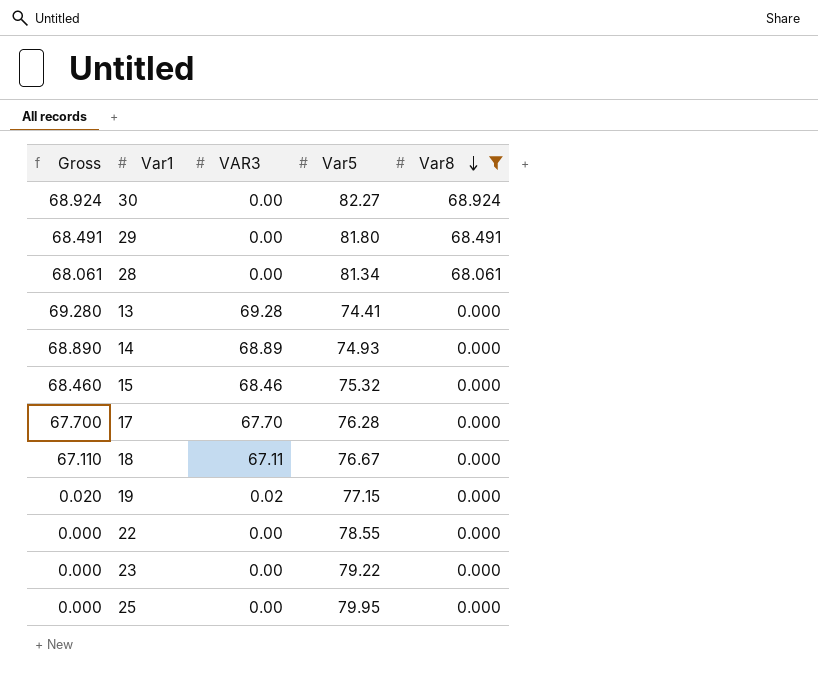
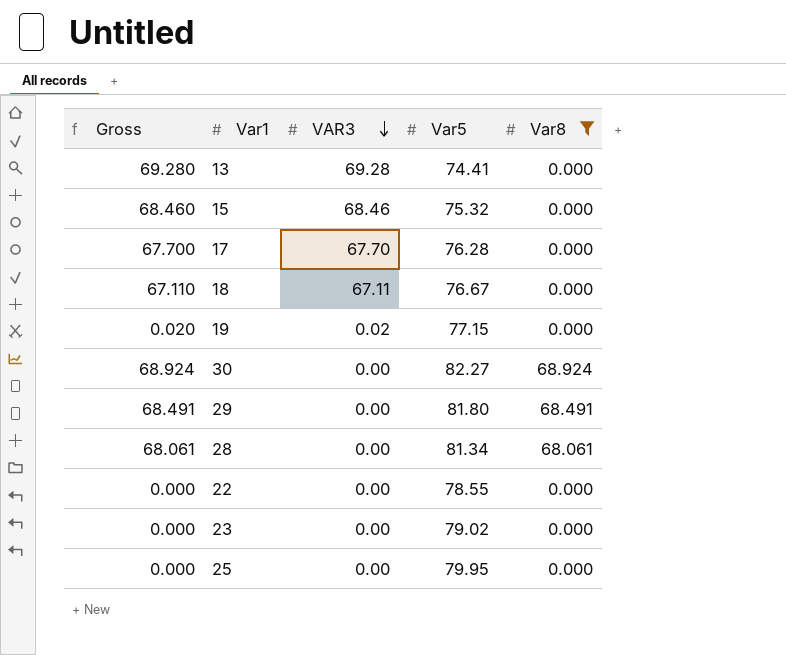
row order: Var8 descending -> VAR3 descending
row 14: 68.890 | 68.89 | 74.93 | 0.000 -> none
23 | Var5: 79.22 -> 79.02

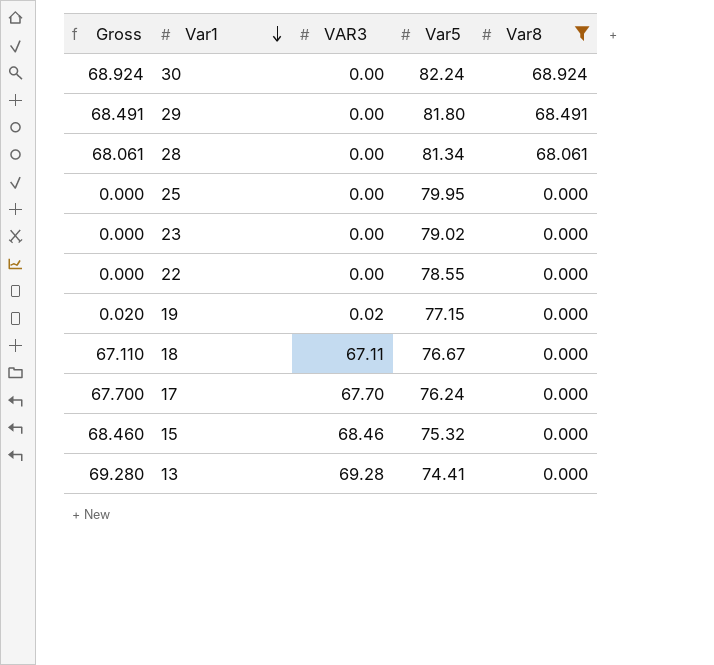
row order: VAR3 descending -> Var1 descending
30 | Var5: 82.27 -> 82.24
17 | Var5: 76.28 -> 76.24

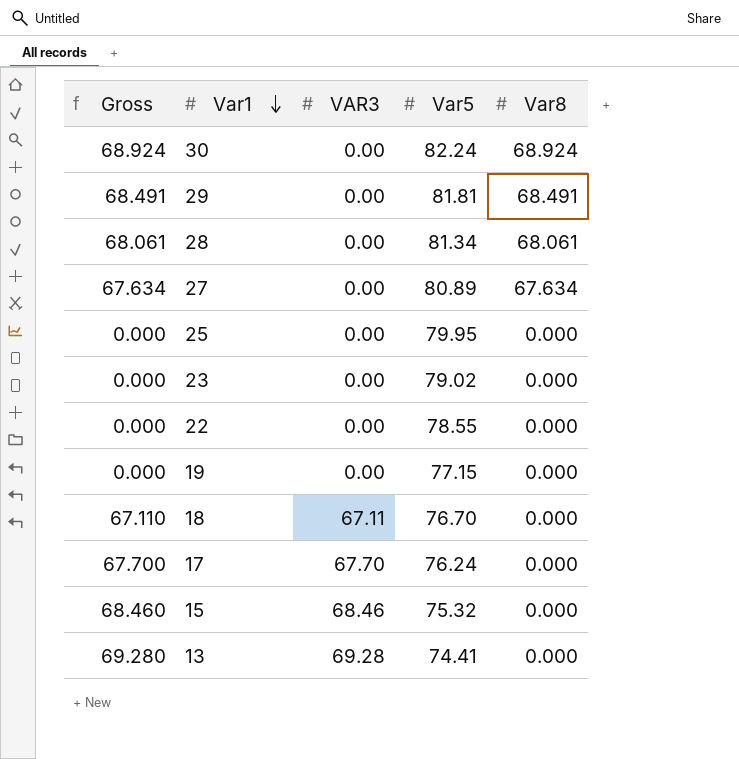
filter: Var8 != 67.634 -> none
29 | Var5: 81.80 -> 81.81
19 | Gross: 0.020 -> 0.000
19 | VAR3: 0.02 -> 0.00
18 | Var5: 76.67 -> 76.70

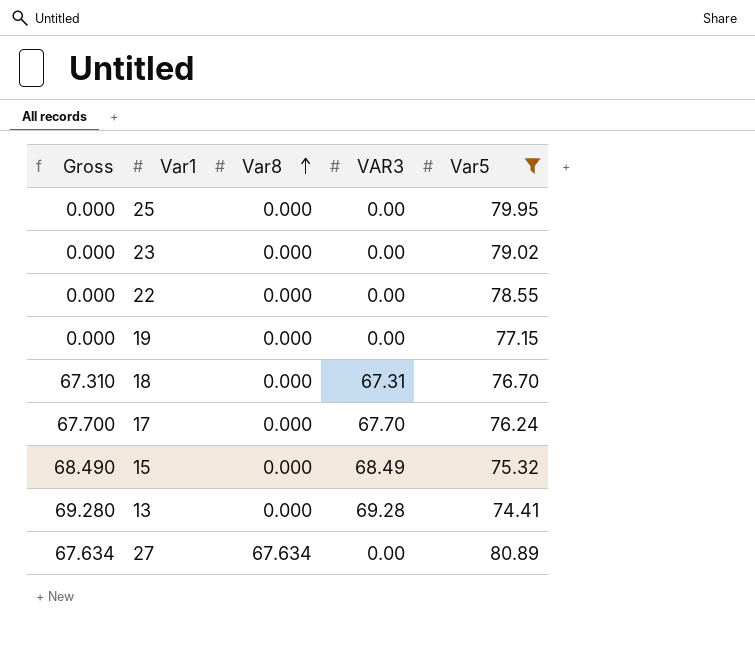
filter: none -> Var5 <= 80.89
row order: Var1 descending -> Var8 ascending
column Var8 | position: 5 -> 3
18 | Gross: 67.110 -> 67.310
18 | VAR3: 67.11 -> 67.31
15 | Gross: 68.460 -> 68.490
15 | VAR3: 68.46 -> 68.49

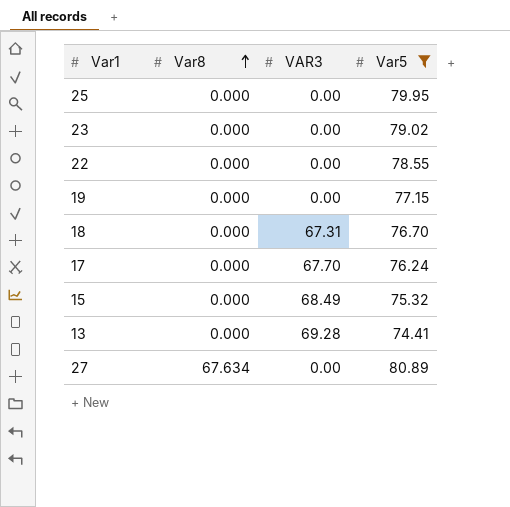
column Gross | formula: [Var8] + [VAR3] -> none

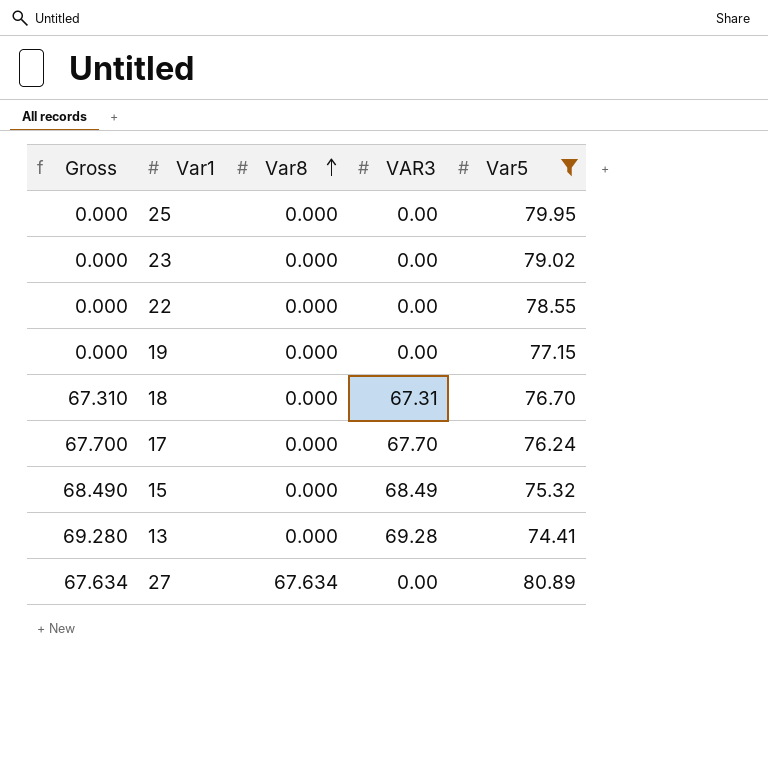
column Gross | formula: none -> [Var8] + [VAR3]

